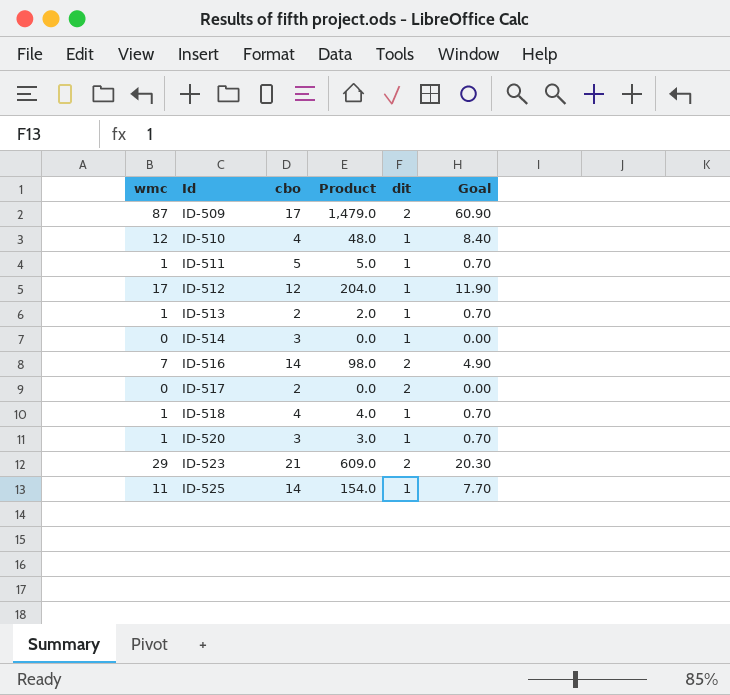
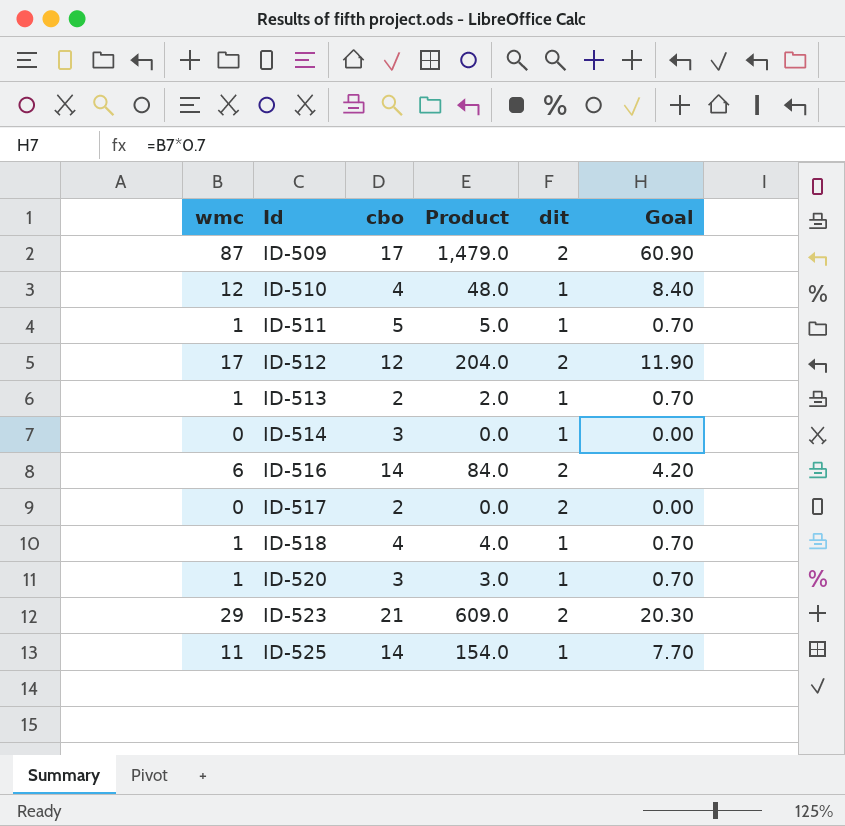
ID-512 | dit: 1 -> 2
ID-516 | wmc: 7 -> 6
ID-516 | Product: 98.0 -> 84.0
ID-516 | Goal: 4.90 -> 4.20

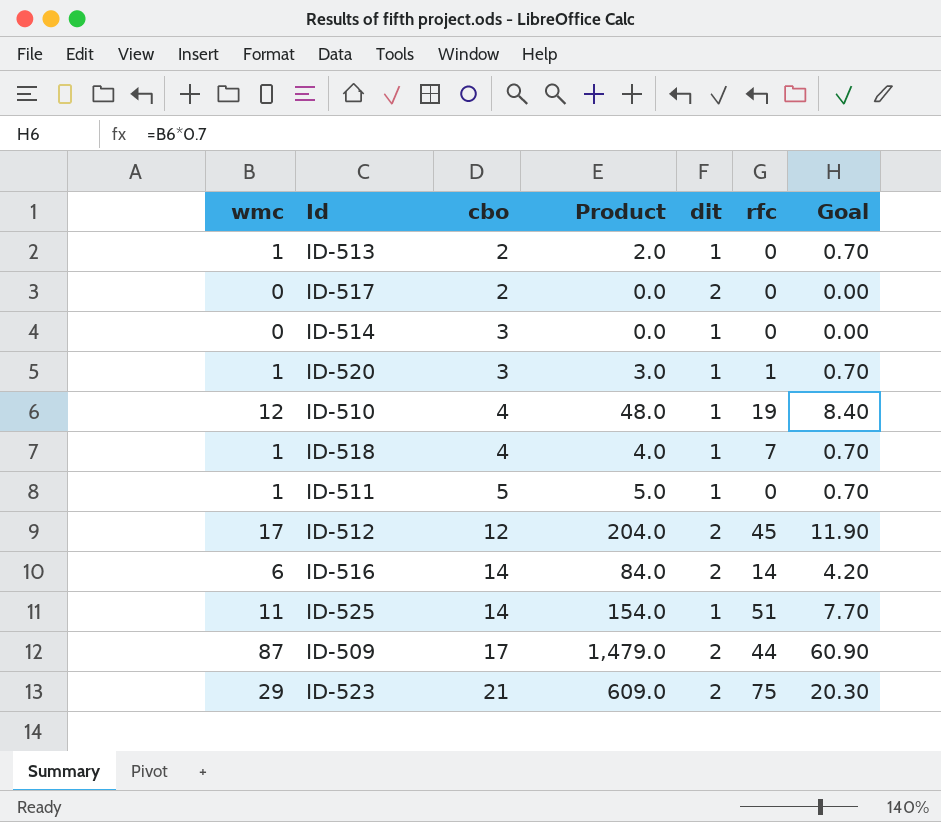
row order: Id ascending -> cbo ascending
column rfc | position: none -> 6

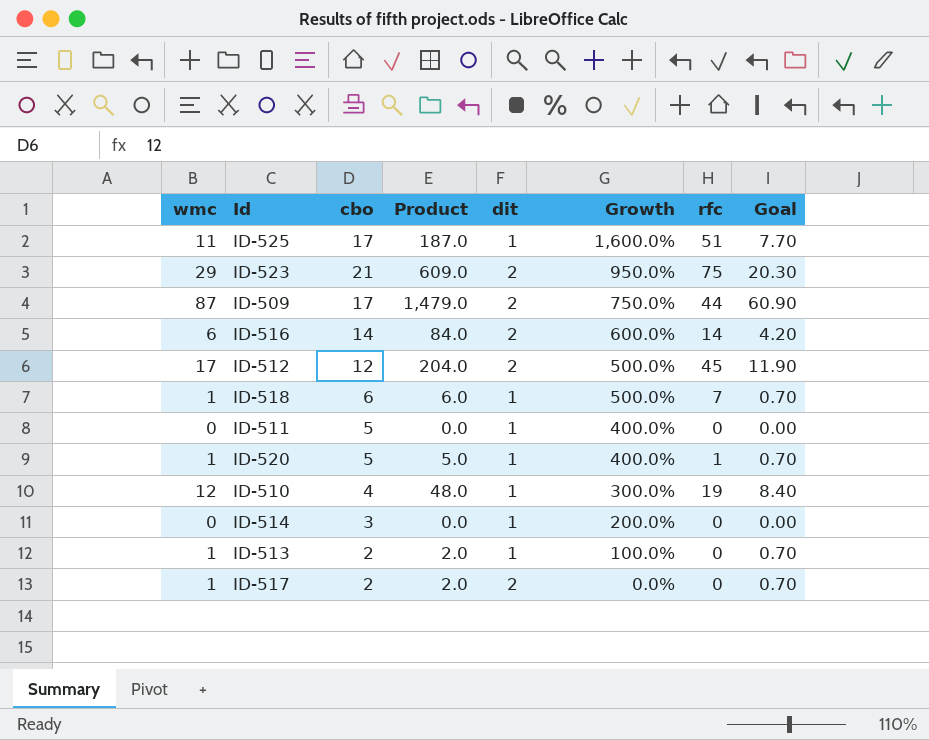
row order: cbo ascending -> Growth descending
column Growth | formula: none -> ([cbo] - [dit]) / [dit]
ID-525 | cbo: 14 -> 17
ID-525 | Product: 154.0 -> 187.0
ID-518 | cbo: 4 -> 6
ID-518 | Product: 4.0 -> 6.0
ID-511 | wmc: 1 -> 0
ID-511 | Product: 5.0 -> 0.0
ID-511 | Goal: 0.70 -> 0.00
ID-520 | cbo: 3 -> 5
ID-520 | Product: 3.0 -> 5.0
ID-517 | wmc: 0 -> 1
ID-517 | Product: 0.0 -> 2.0
ID-517 | Goal: 0.00 -> 0.70

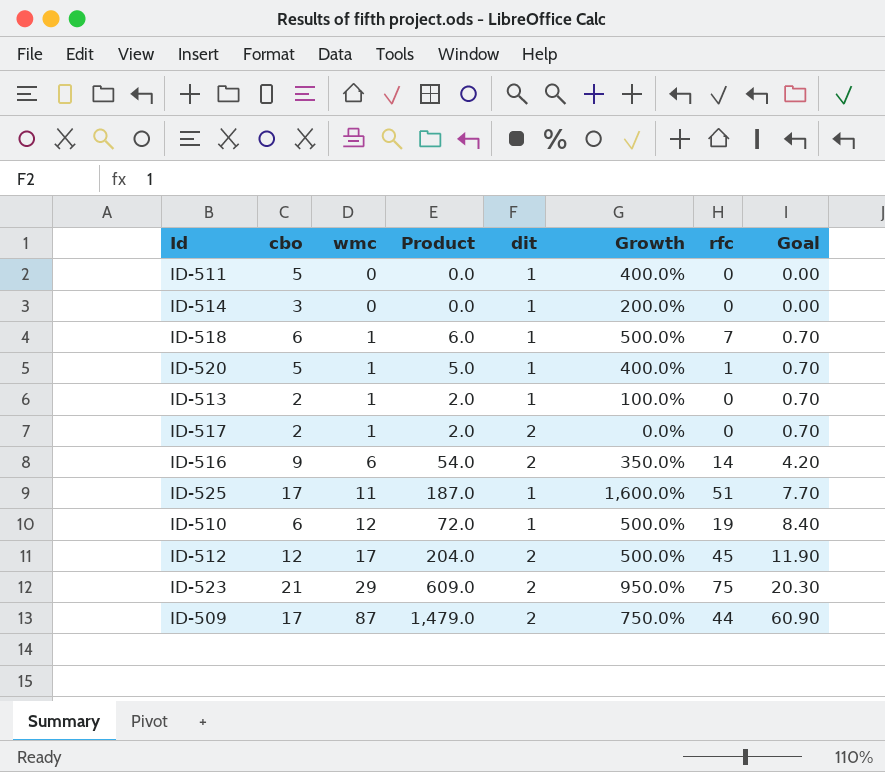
row order: Growth descending -> wmc ascending
column wmc | position: 1 -> 3
ID-516 | cbo: 14 -> 9
ID-516 | Product: 84.0 -> 54.0
ID-516 | Growth: 600.0% -> 350.0%
ID-510 | cbo: 4 -> 6
ID-510 | Product: 48.0 -> 72.0
ID-510 | Growth: 300.0% -> 500.0%

